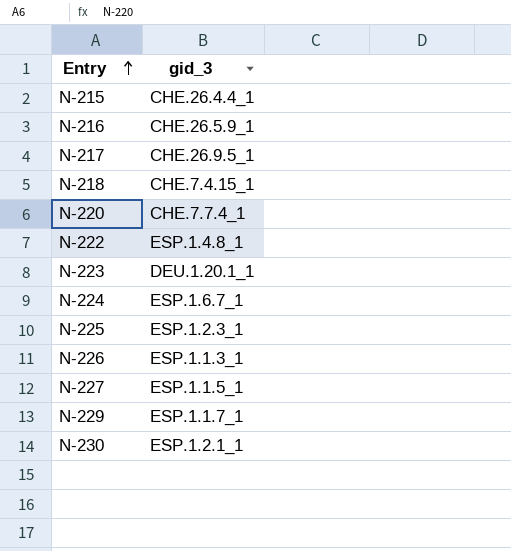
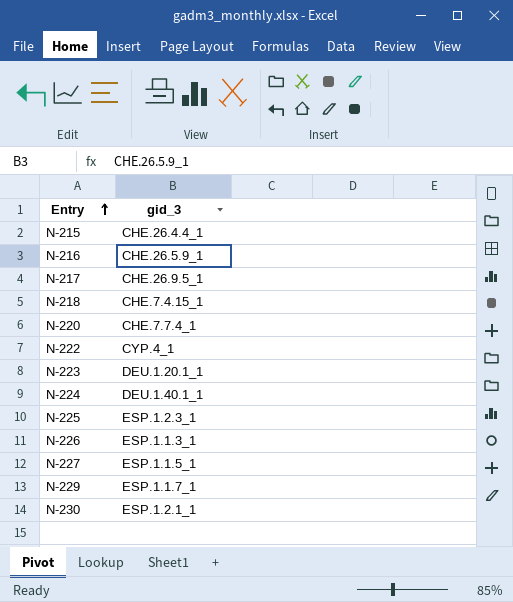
N-222 | gid_3: ESP.1.4.8_1 -> CYP.4_1
N-224 | gid_3: ESP.1.6.7_1 -> DEU.1.40.1_1

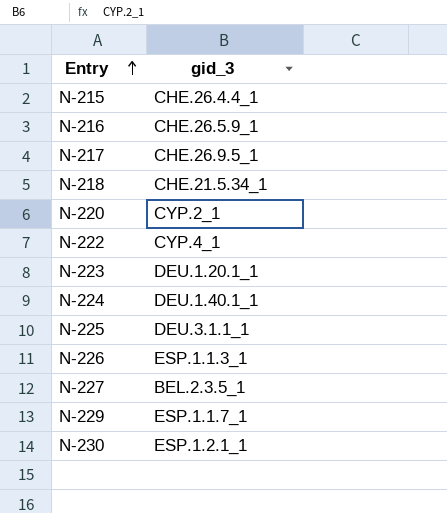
N-218 | gid_3: CHE.7.4.15_1 -> CHE.21.5.34_1
N-220 | gid_3: CHE.7.7.4_1 -> CYP.2_1
N-225 | gid_3: ESP.1.2.3_1 -> DEU.3.1.1_1
N-227 | gid_3: ESP.1.1.5_1 -> BEL.2.3.5_1

